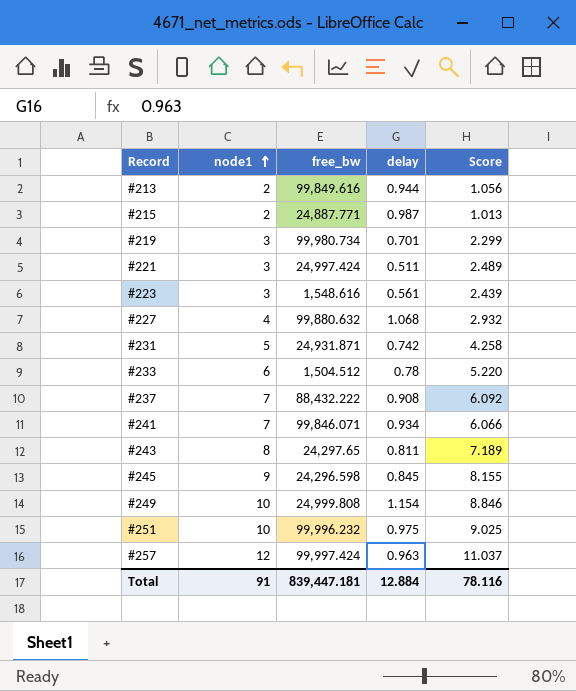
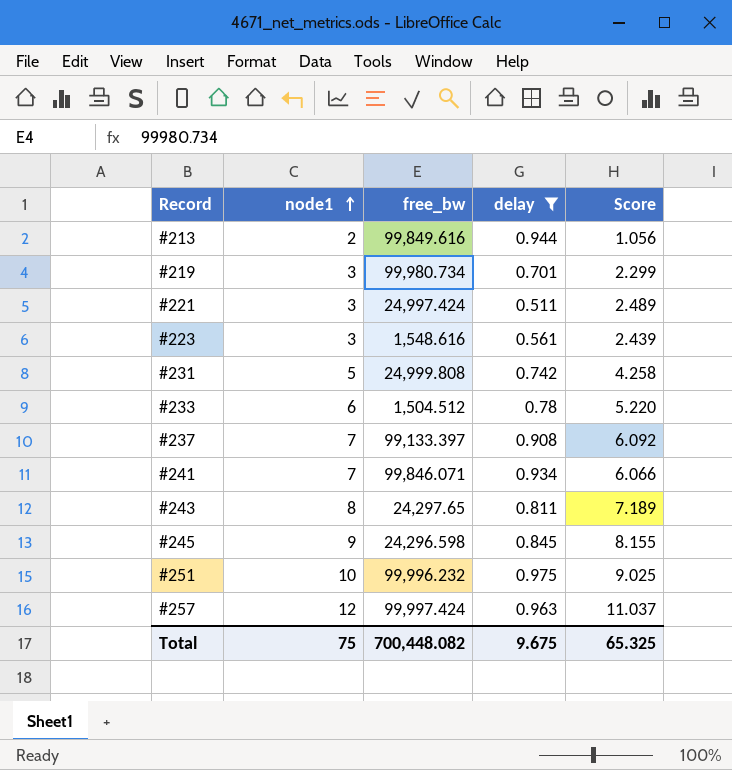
filter: none -> delay <= 0.975
#231 | free_bw: 24,931.871 -> 24,999.808
#237 | free_bw: 88,432.222 -> 99,133.397
Total | node1: 91 -> 75
Total | free_bw: 839,447.181 -> 700,448.082
Total | delay: 12.884 -> 9.675
Total | Score: 78.116 -> 65.325

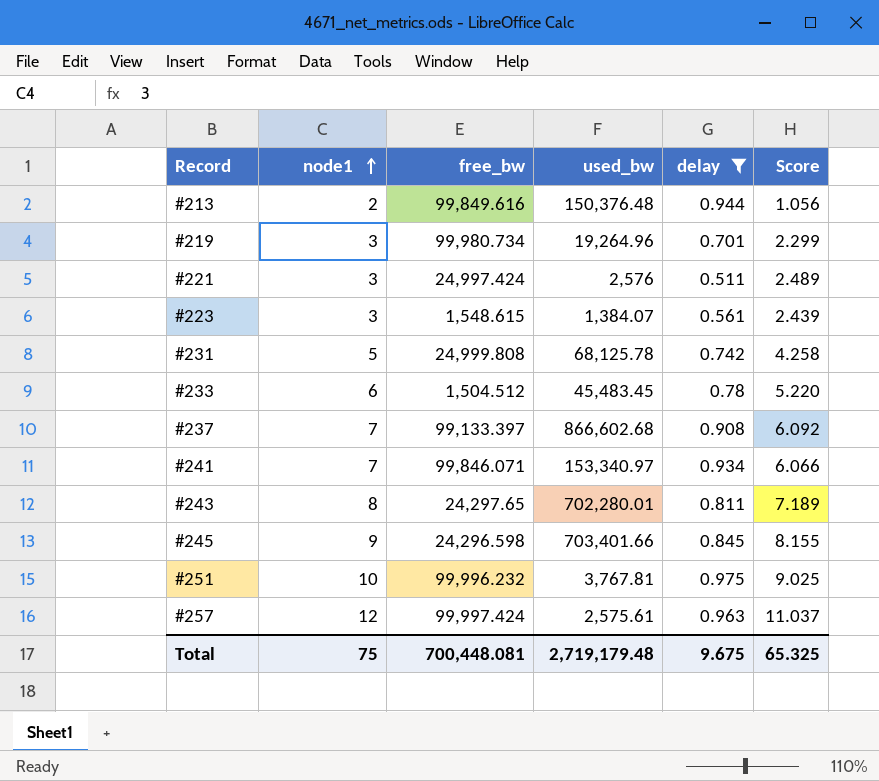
column used_bw | position: none -> 4
#223 | free_bw: 1,548.616 -> 1,548.615
Total | free_bw: 700,448.082 -> 700,448.081

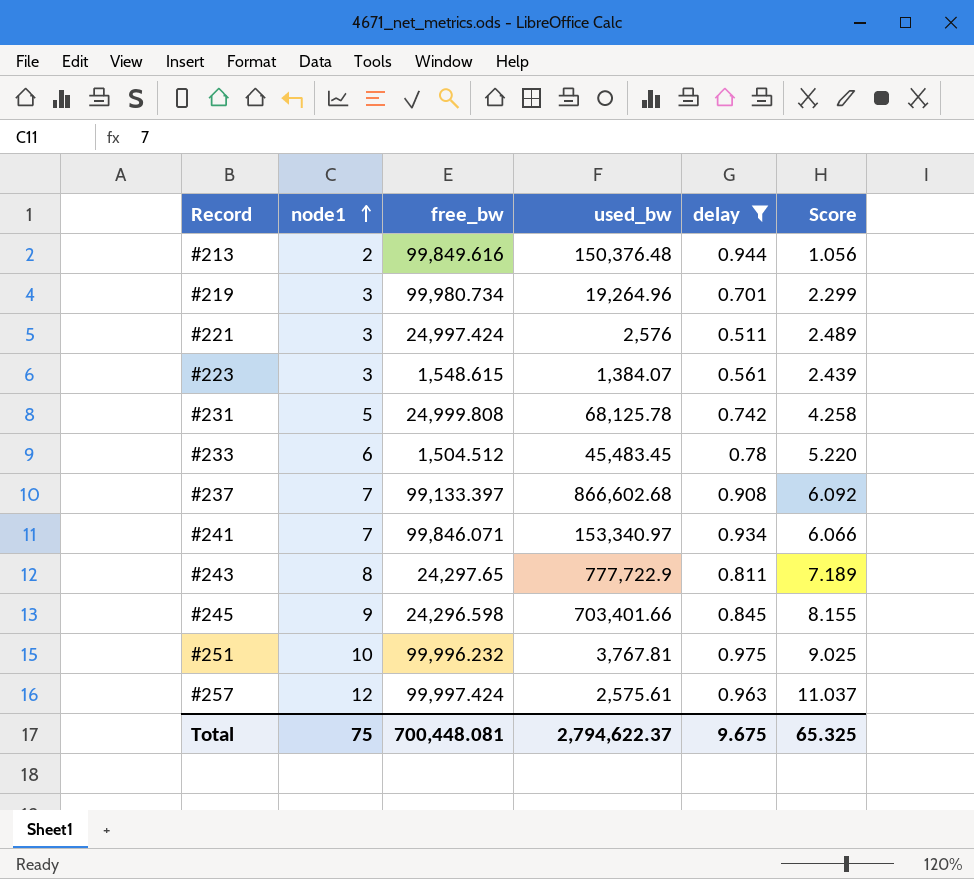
#243 | used_bw: 702,280.01 -> 777,722.9
Total | used_bw: 2,719,179.48 -> 2,794,622.37

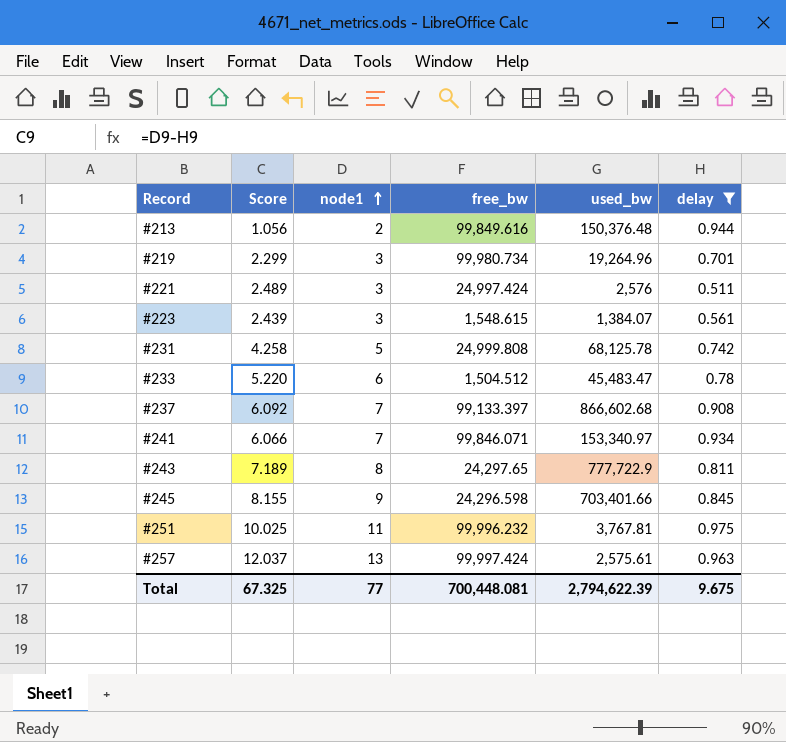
column Score | position: 6 -> 2
#233 | used_bw: 45,483.45 -> 45,483.47
#251 | Score: 9.025 -> 10.025
#251 | node1: 10 -> 11
#257 | Score: 11.037 -> 12.037
#257 | node1: 12 -> 13
Total | Score: 65.325 -> 67.325
Total | node1: 75 -> 77
Total | used_bw: 2,794,622.37 -> 2,794,622.39

